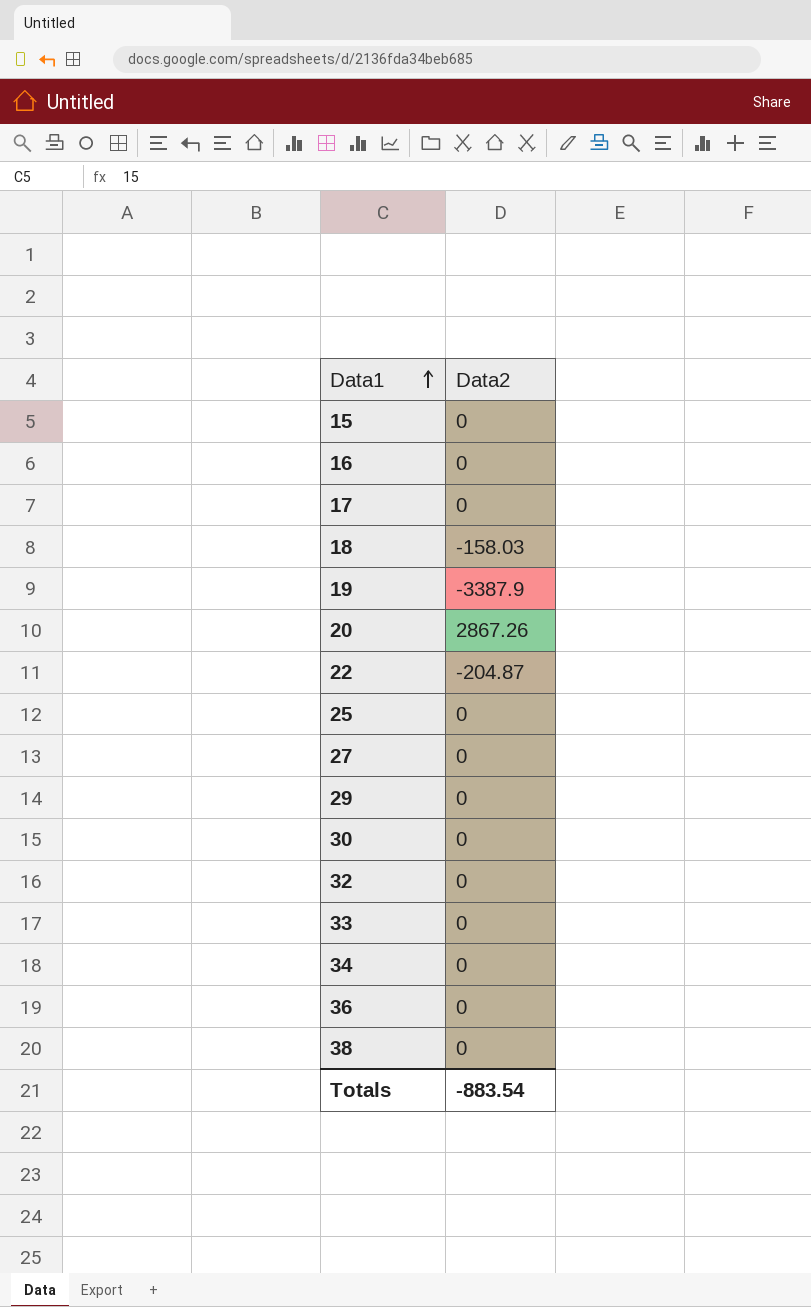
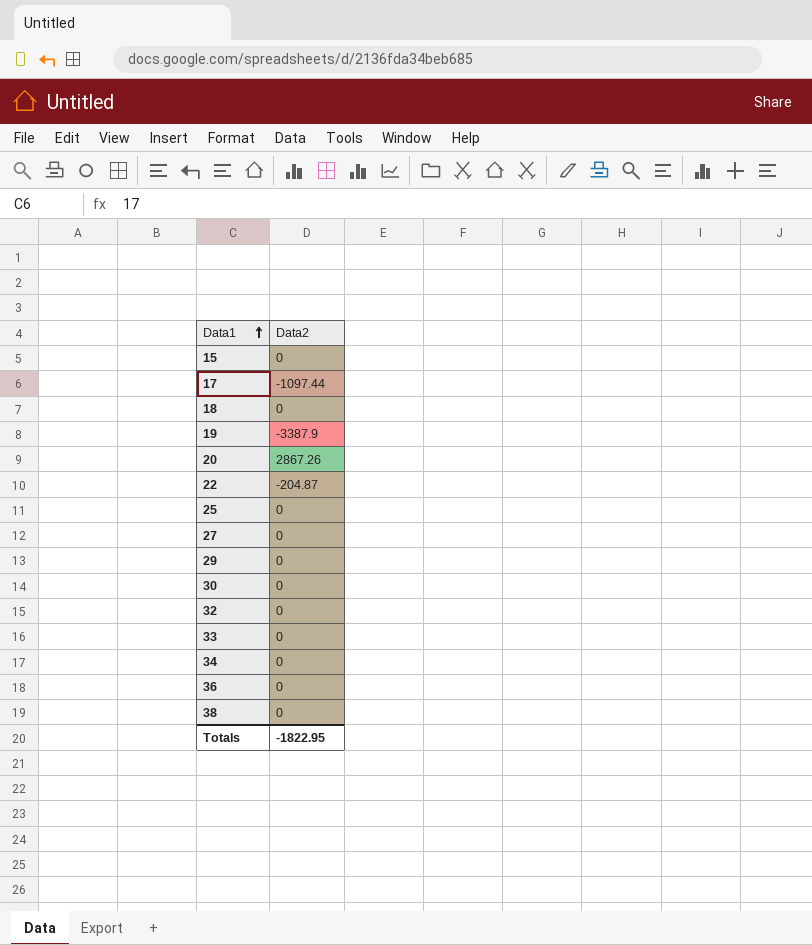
row 16: 0 -> none
17 | Data2: 0 -> -1097.44
18 | Data2: -158.03 -> 0
Totals | Data2: -883.54 -> -1822.95

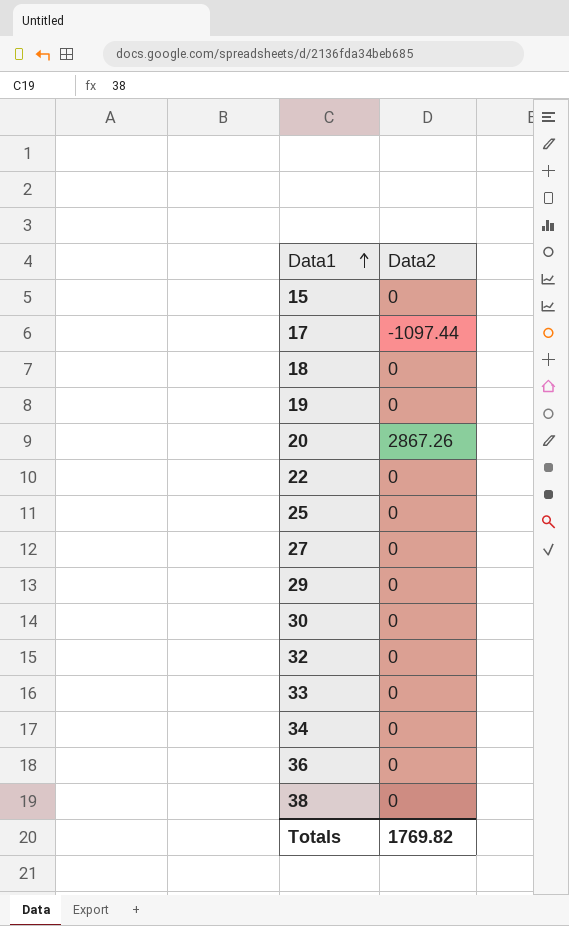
19 | Data2: -3387.9 -> 0
22 | Data2: -204.87 -> 0
Totals | Data2: -1822.95 -> 1769.82

